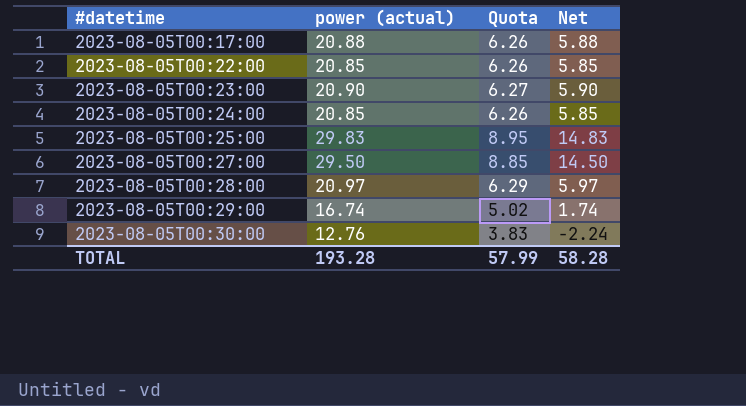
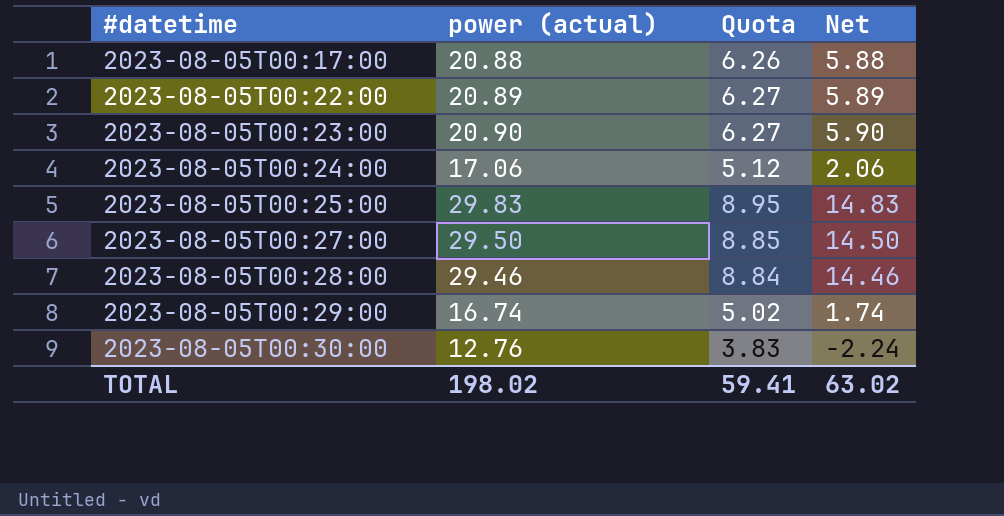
2023-08-05T00:22:00 | power (actual): 20.85 -> 20.89
2023-08-05T00:22:00 | Quota: 6.26 -> 6.27
2023-08-05T00:22:00 | Net: 5.85 -> 5.89
2023-08-05T00:24:00 | power (actual): 20.85 -> 17.06
2023-08-05T00:24:00 | Quota: 6.26 -> 5.12
2023-08-05T00:24:00 | Net: 5.85 -> 2.06
2023-08-05T00:28:00 | power (actual): 20.97 -> 29.46
2023-08-05T00:28:00 | Quota: 6.29 -> 8.84
2023-08-05T00:28:00 | Net: 5.97 -> 14.46
TOTAL | power (actual): 193.28 -> 198.02
TOTAL | Quota: 57.99 -> 59.41
TOTAL | Net: 58.28 -> 63.02

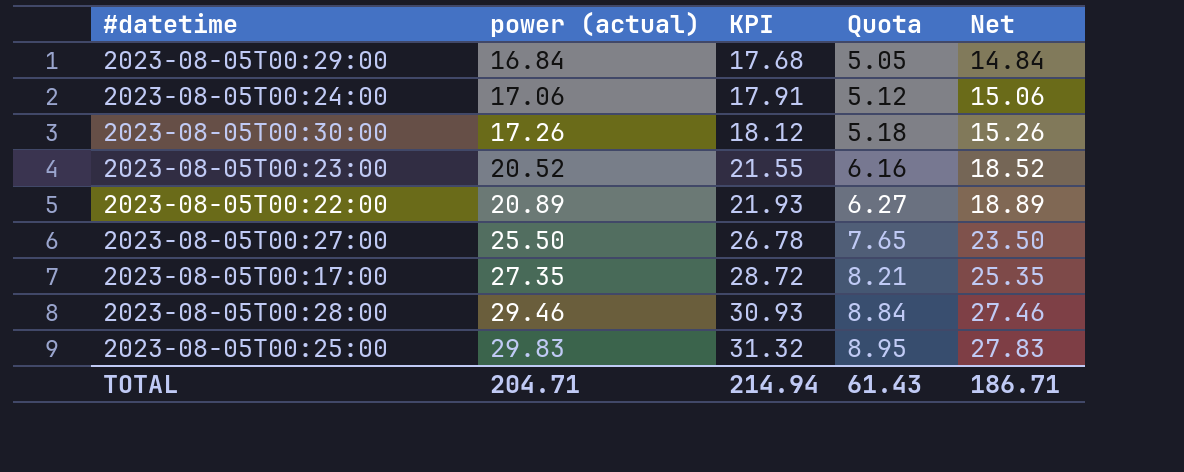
row order: #datetime ascending -> power (actual) ascending
column KPI | formula: none -> [power (actual)] * 1.05
column Net | formula: [power (actual)] - 15 -> [power (actual)] - 2
2023-08-05T00:29:00 | power (actual): 16.74 -> 16.84
2023-08-05T00:29:00 | Quota: 5.02 -> 5.05
2023-08-05T00:30:00 | power (actual): 12.76 -> 17.26
2023-08-05T00:30:00 | Quota: 3.83 -> 5.18
2023-08-05T00:23:00 | power (actual): 20.90 -> 20.52
2023-08-05T00:23:00 | Quota: 6.27 -> 6.16
2023-08-05T00:27:00 | power (actual): 29.50 -> 25.50
2023-08-05T00:27:00 | Quota: 8.85 -> 7.65
2023-08-05T00:17:00 | power (actual): 20.88 -> 27.35
2023-08-05T00:17:00 | Quota: 6.26 -> 8.21
TOTAL | power (actual): 198.02 -> 204.71
TOTAL | Quota: 59.41 -> 61.43
TOTAL | Net: 63.02 -> 186.71

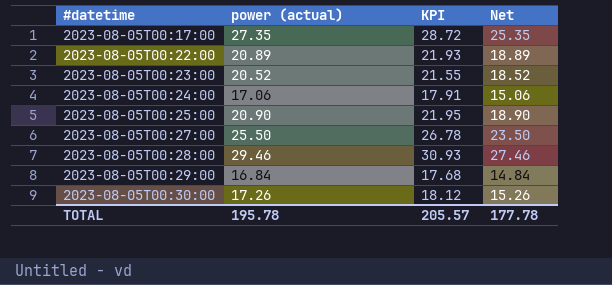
row order: power (actual) ascending -> #datetime ascending
column Quota | formula: [power (actual)] * 0.3 -> none
2023-08-05T00:25:00 | power (actual): 29.83 -> 20.90
2023-08-05T00:25:00 | KPI: 31.32 -> 21.95
2023-08-05T00:25:00 | Net: 27.83 -> 18.90
TOTAL | power (actual): 204.71 -> 195.78
TOTAL | KPI: 214.94 -> 205.57
TOTAL | Net: 186.71 -> 177.78

